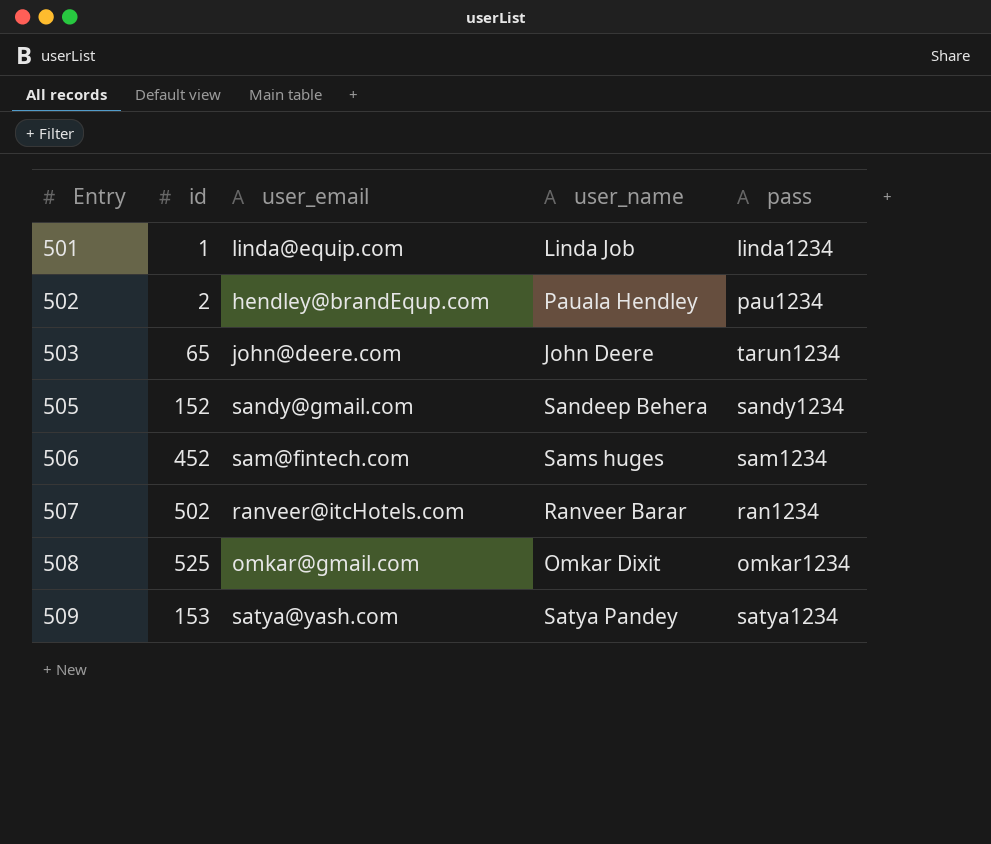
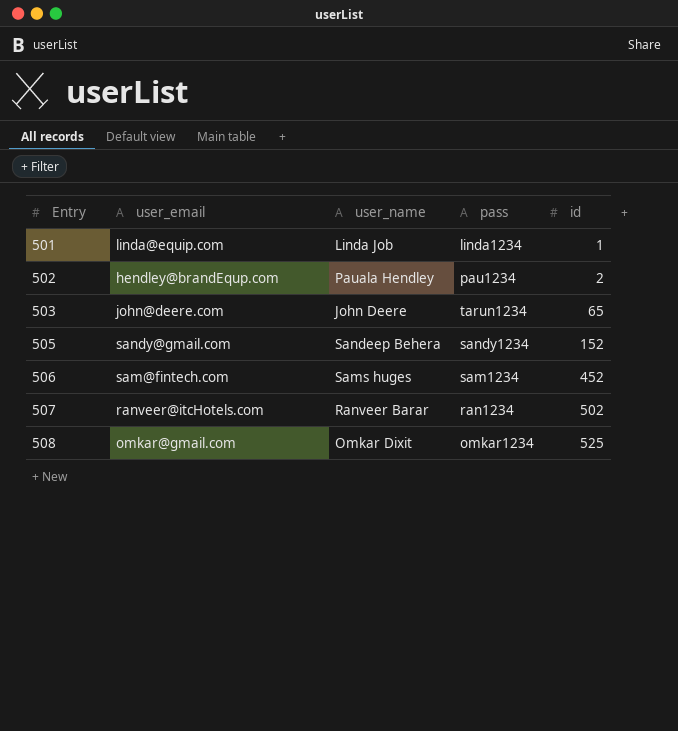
column id | position: 2 -> 5
row 509: 153 | satya@yash.com | Satya Pandey | satya1234 -> none

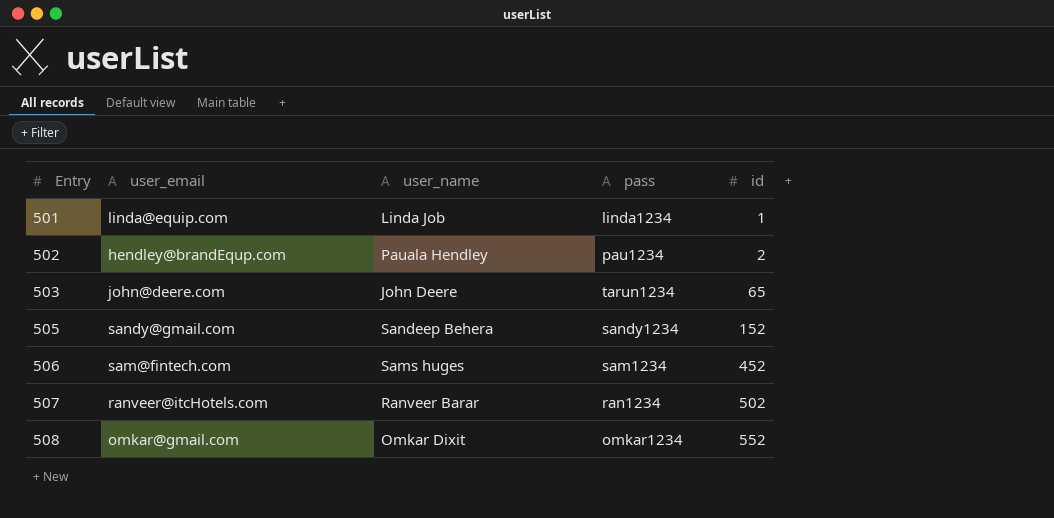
508 | id: 525 -> 552

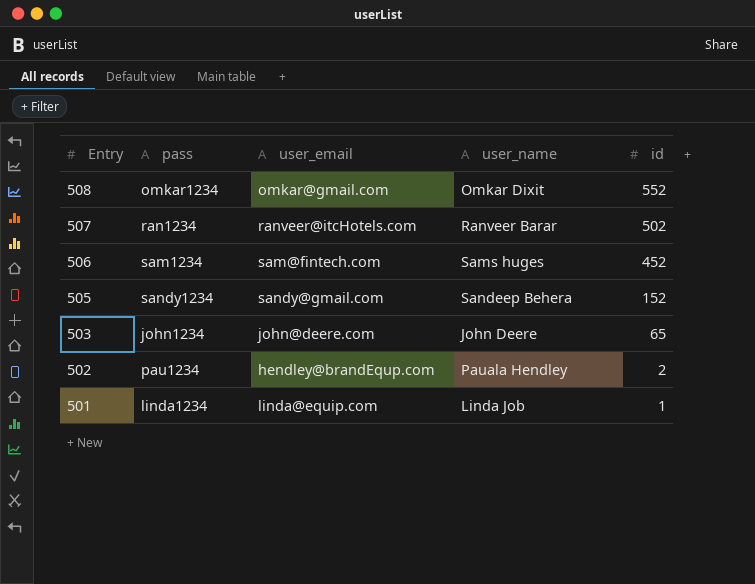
row order: Entry ascending -> Entry descending
column pass | position: 4 -> 2
503 | pass: tarun1234 -> john1234

